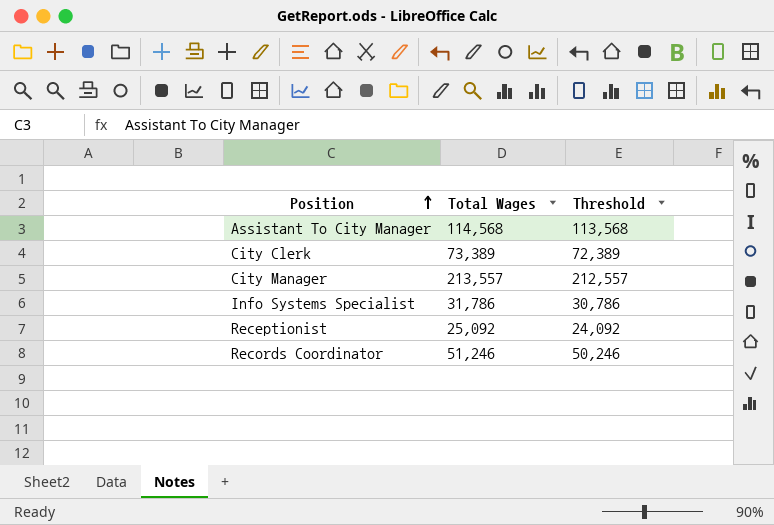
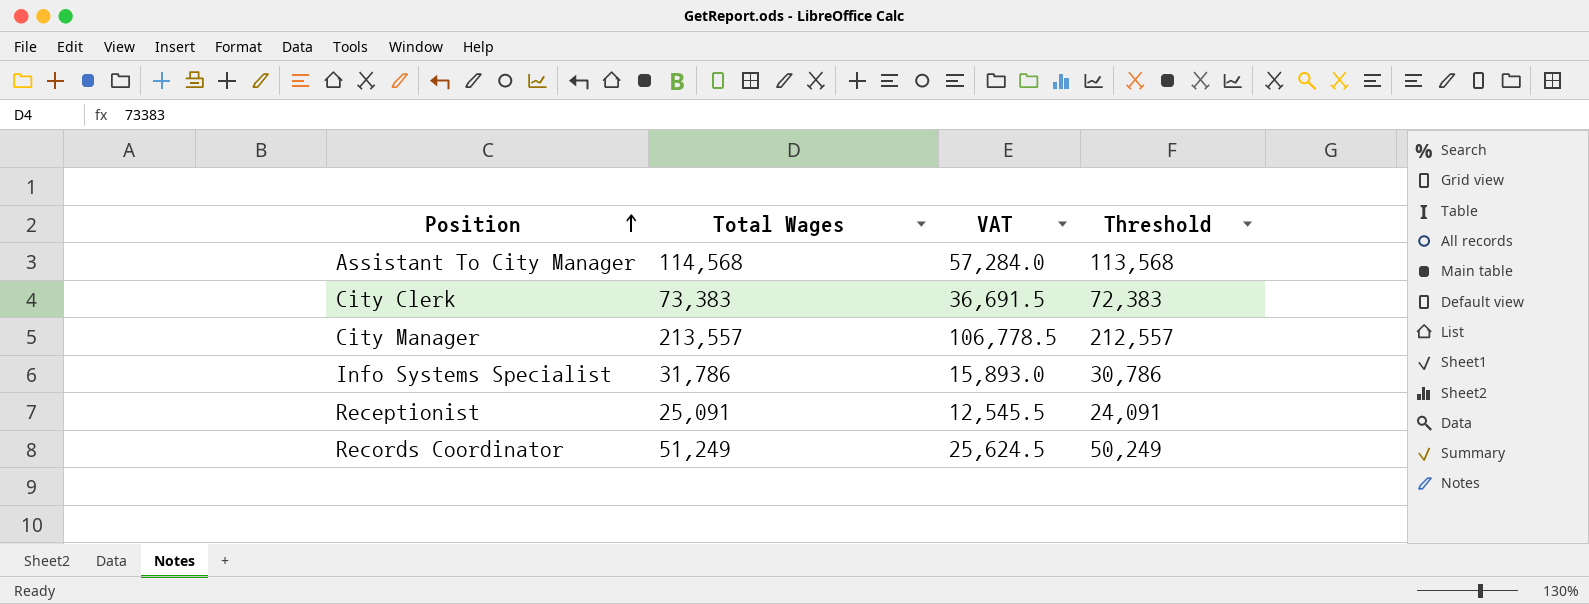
column VAT | formula: none -> [Total Wages] * 0.5
City Clerk | Total Wages: 73,389 -> 73,383
City Clerk | Threshold: 72,389 -> 72,383
Receptionist | Total Wages: 25,092 -> 25,091
Receptionist | Threshold: 24,092 -> 24,091
Records Coordinator | Total Wages: 51,246 -> 51,249
Records Coordinator | Threshold: 50,246 -> 50,249

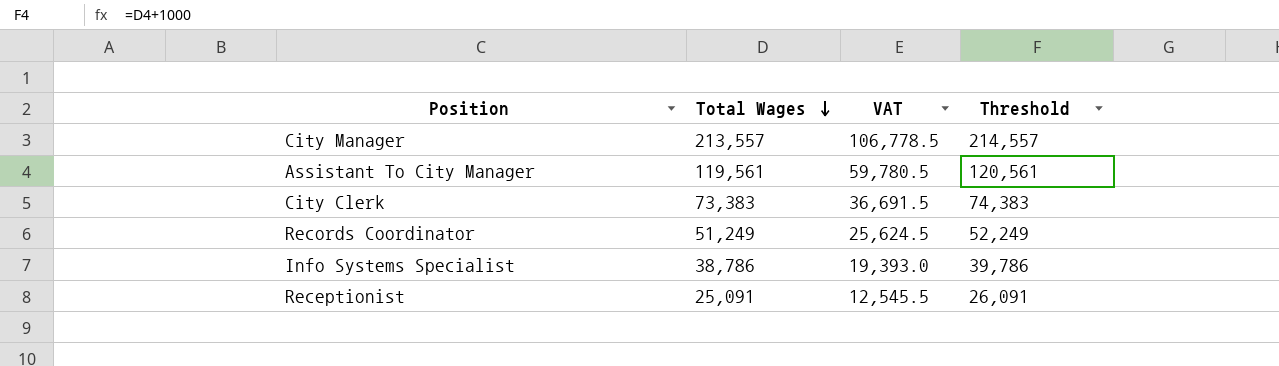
row order: Position ascending -> Total Wages descending
column Threshold | formula: [Total Wages] - 1000 -> [Total Wages] + 1000
Assistant To City Manager | Total Wages: 114,568 -> 119,561
Assistant To City Manager | VAT: 57,284.0 -> 59,780.5
Info Systems Specialist | Total Wages: 31,786 -> 38,786
Info Systems Specialist | VAT: 15,893.0 -> 19,393.0

